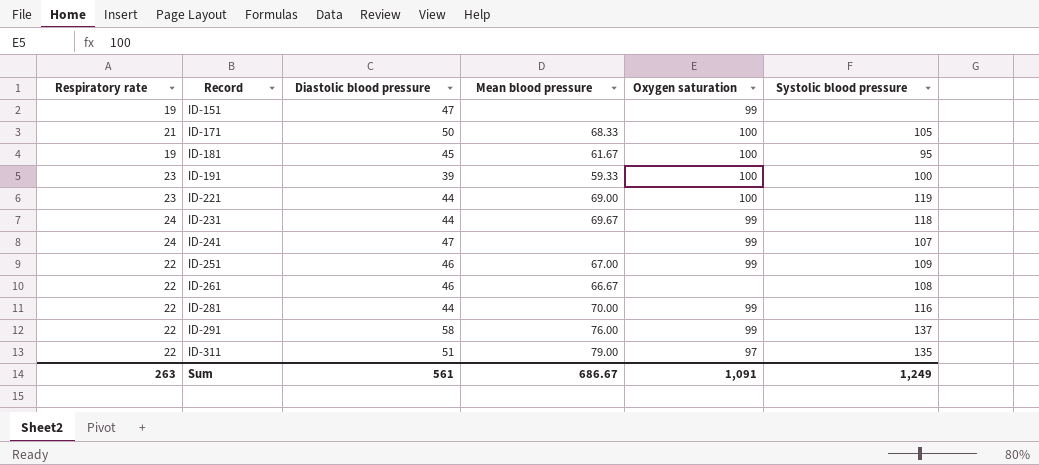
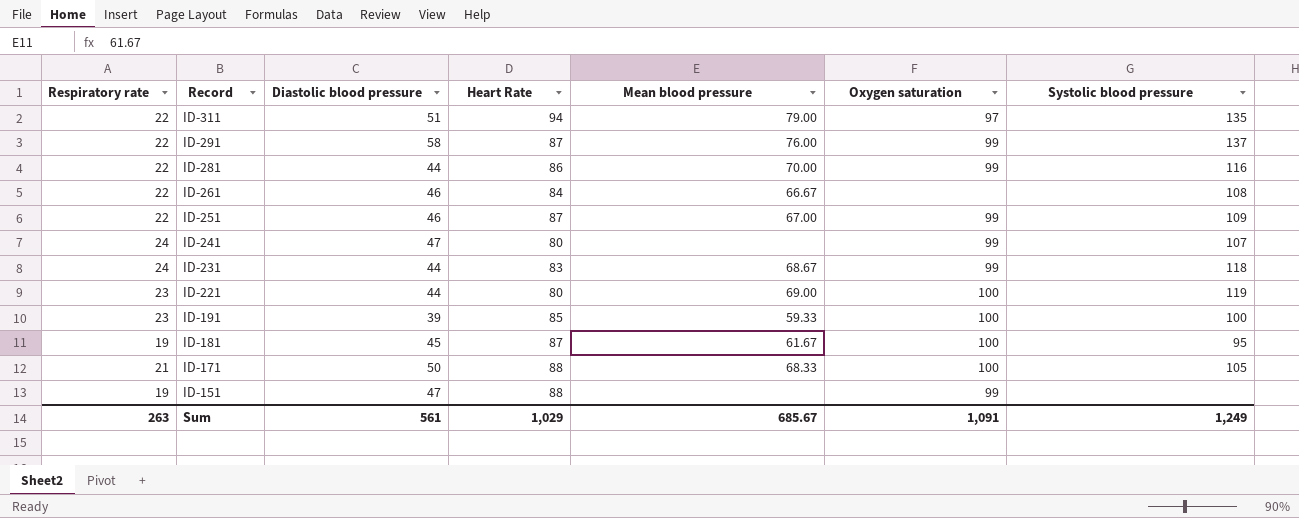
row order: Record ascending -> Record descending
column Heart Rate | position: none -> 4
ID-231 | Mean blood pressure: 69.67 -> 68.67
Sum | Mean blood pressure: 686.67 -> 685.67

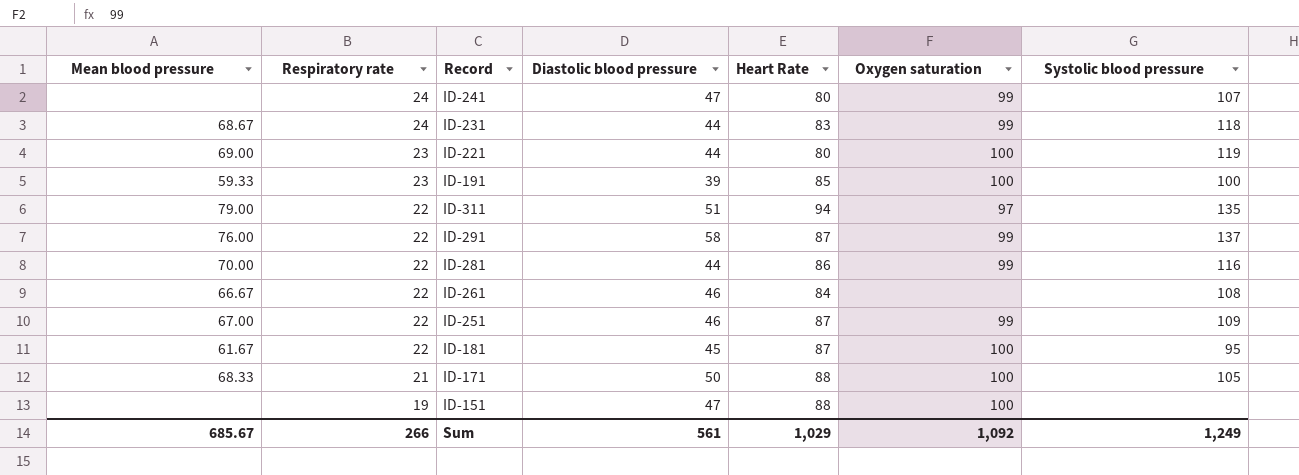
row order: Record descending -> Respiratory rate descending
column Mean blood pressure | position: 5 -> 1
ID-181 | Respiratory rate: 19 -> 22
ID-151 | Oxygen saturation: 99 -> 100
Sum | Respiratory rate: 263 -> 266
Sum | Oxygen saturation: 1,091 -> 1,092

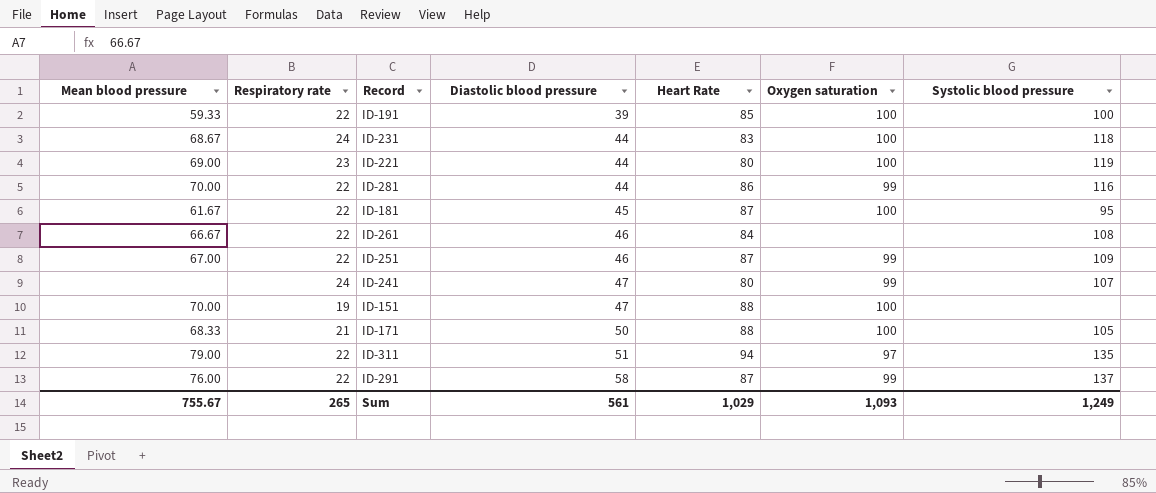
row order: Respiratory rate descending -> Diastolic blood pressure ascending
ID-191 | Respiratory rate: 23 -> 22
ID-231 | Oxygen saturation: 99 -> 100
ID-151 | Mean blood pressure: none -> 70.00
Sum | Mean blood pressure: 685.67 -> 755.67
Sum | Respiratory rate: 266 -> 265
Sum | Oxygen saturation: 1,092 -> 1,093

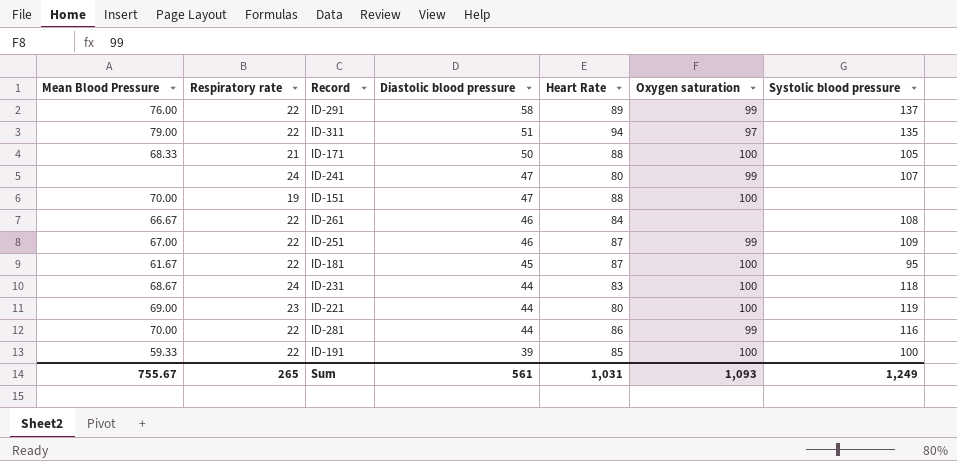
row order: Diastolic blood pressure ascending -> Diastolic blood pressure descending
column name: Mean blood pressure -> Mean Blood Pressure
ID-291 | Heart Rate: 87 -> 89
Sum | Heart Rate: 1,029 -> 1,031

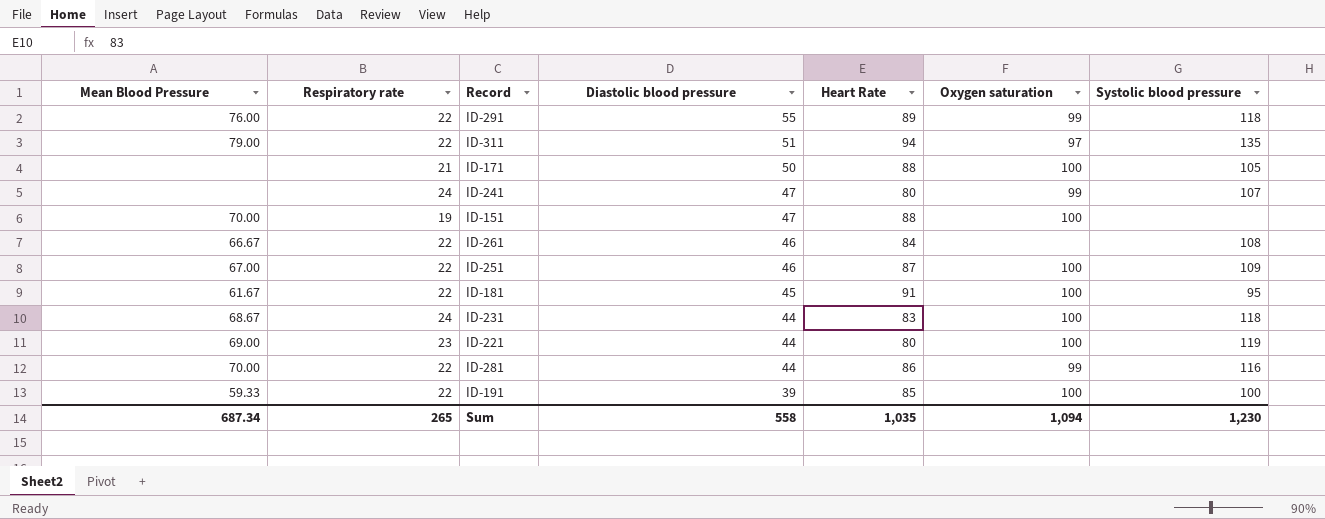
ID-291 | Diastolic blood pressure: 58 -> 55
ID-291 | Systolic blood pressure: 137 -> 118
ID-171 | Mean Blood Pressure: 68.33 -> none
ID-251 | Oxygen saturation: 99 -> 100
ID-181 | Heart Rate: 87 -> 91
Sum | Mean Blood Pressure: 755.67 -> 687.34
Sum | Diastolic blood pressure: 561 -> 558
Sum | Heart Rate: 1,031 -> 1,035
Sum | Oxygen saturation: 1,093 -> 1,094
Sum | Systolic blood pressure: 1,249 -> 1,230

